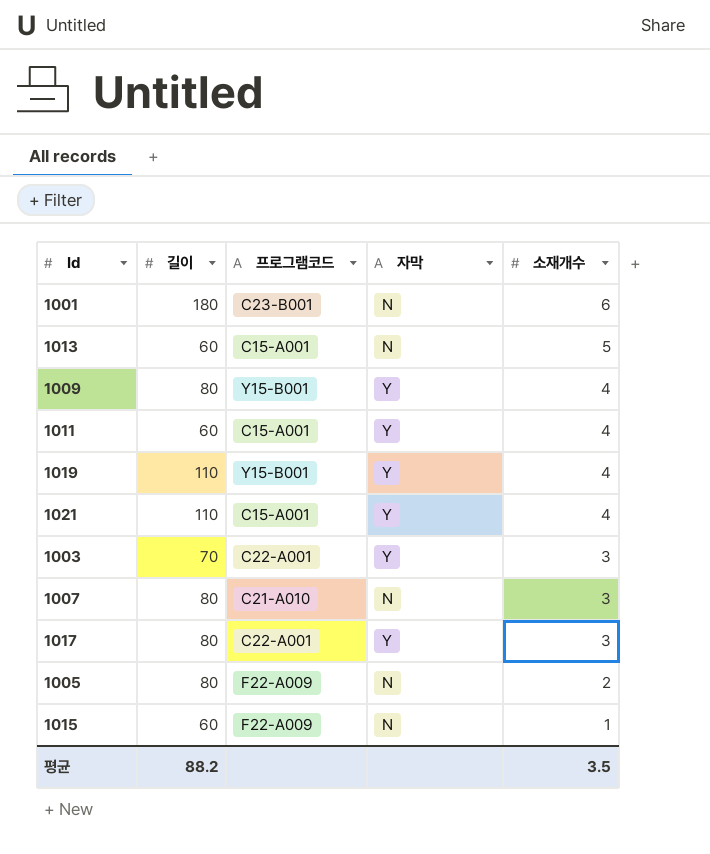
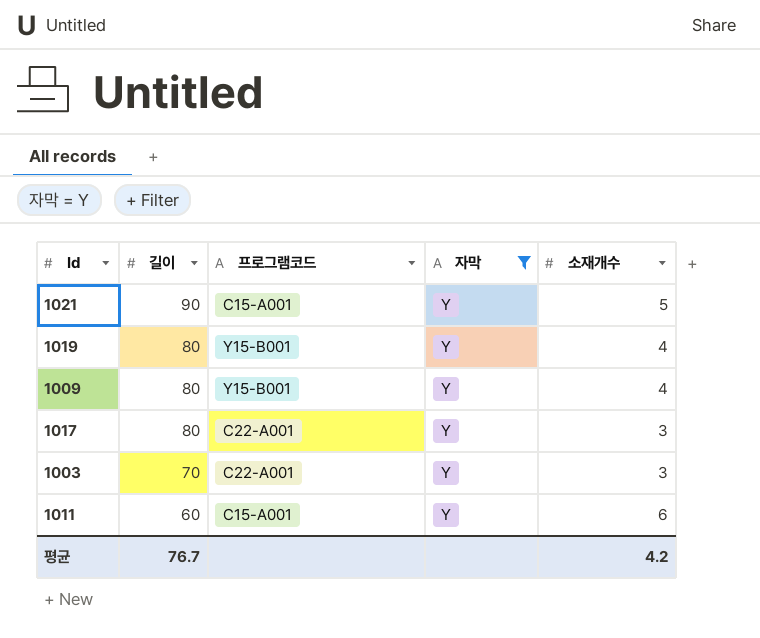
filter: none -> 자막 = Y
row order: 소재개수 descending -> 길이 descending
1021 | 길이: 110 -> 90
1021 | 소재개수: 4 -> 5
1019 | 길이: 110 -> 80
1011 | 소재개수: 4 -> 6
평균 | 길이: 88.2 -> 76.7
평균 | 소재개수: 3.5 -> 4.2

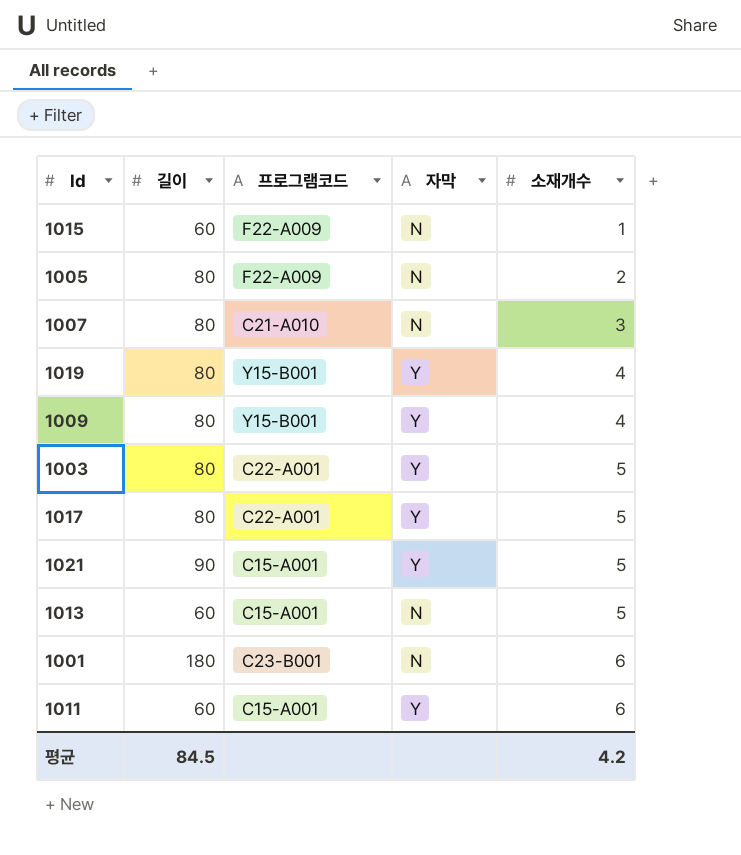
filter: 자막 = Y -> none
row order: 길이 descending -> 소재개수 ascending
1003 | 길이: 70 -> 80
1003 | 소재개수: 3 -> 5
1017 | 소재개수: 3 -> 5
평균 | 길이: 76.7 -> 84.5

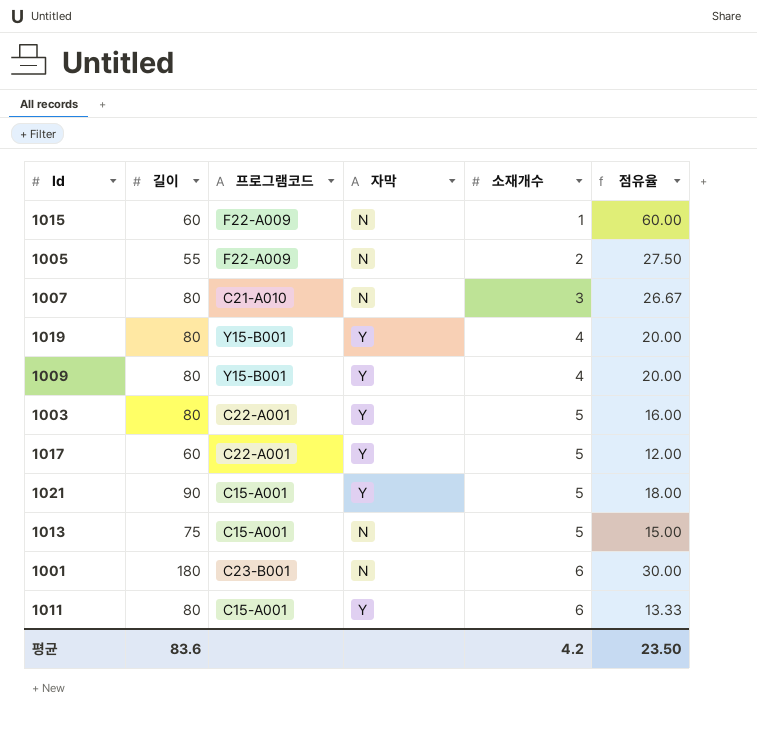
column 점유율 | formula: none -> [길이] / [소재개수]
1005 | 길이: 80 -> 55
1017 | 길이: 80 -> 60
1013 | 길이: 60 -> 75
1011 | 길이: 60 -> 80
평균 | 길이: 84.5 -> 83.6

